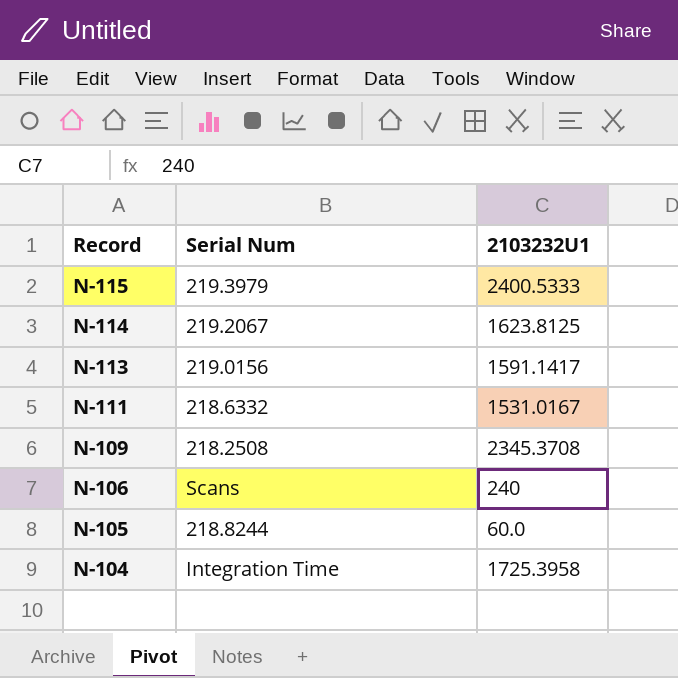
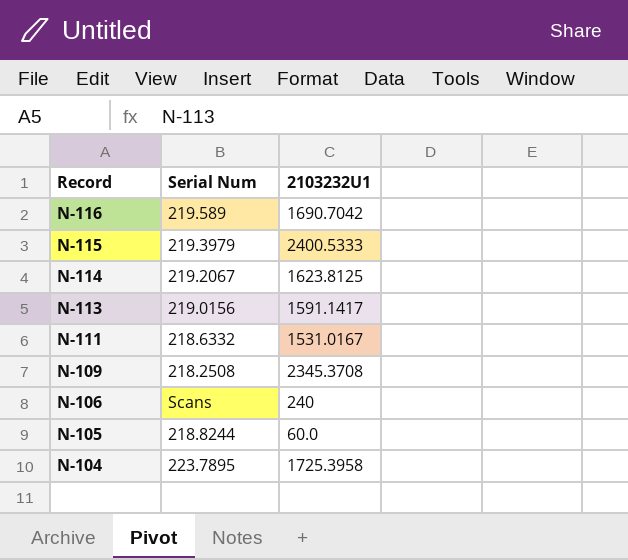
row N-116: none -> 219.589 | 1690.7042
N-104 | Serial Num: Integration Time -> 223.7895

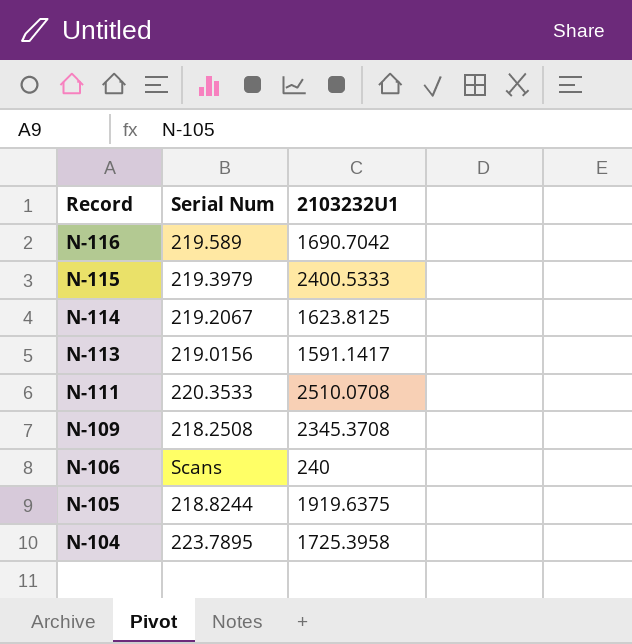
N-111 | Serial Num: 218.6332 -> 220.3533
N-111 | 2103232U1: 1531.0167 -> 2510.0708
N-105 | 2103232U1: 60.0 -> 1919.6375

